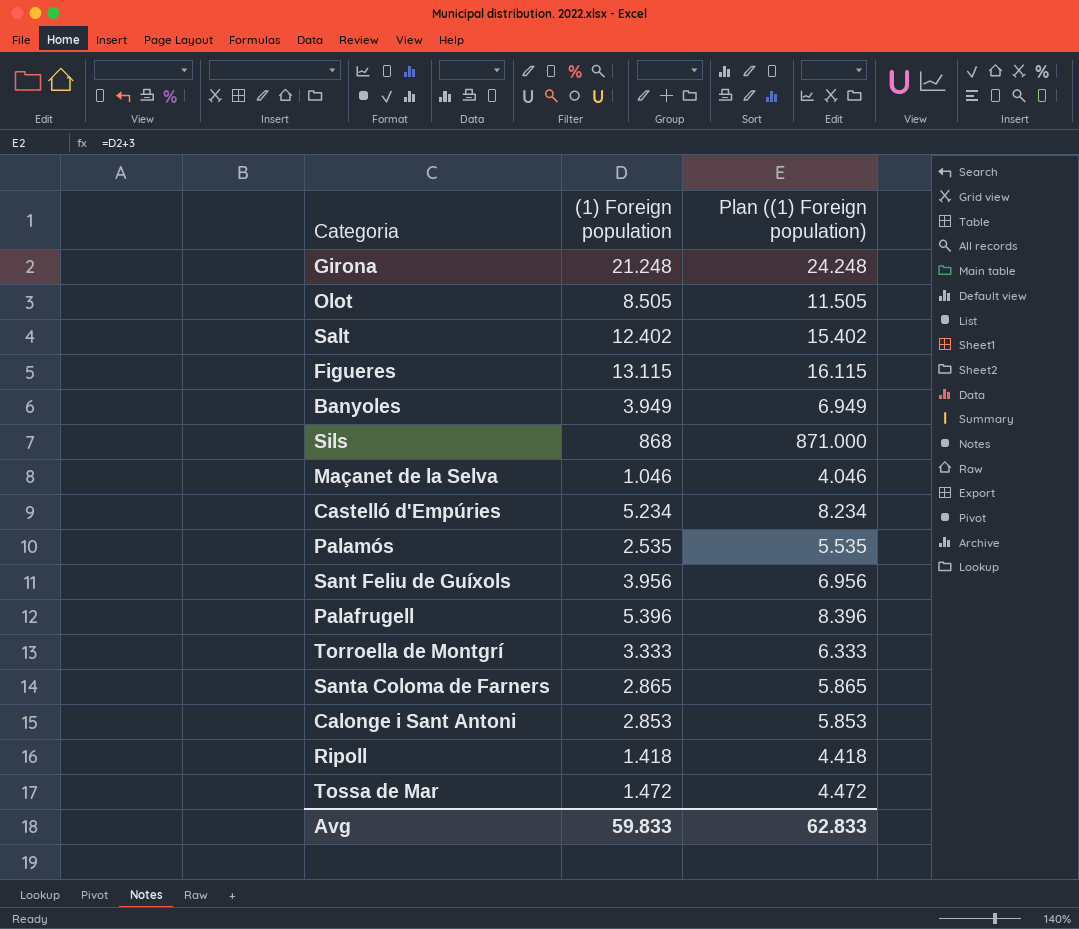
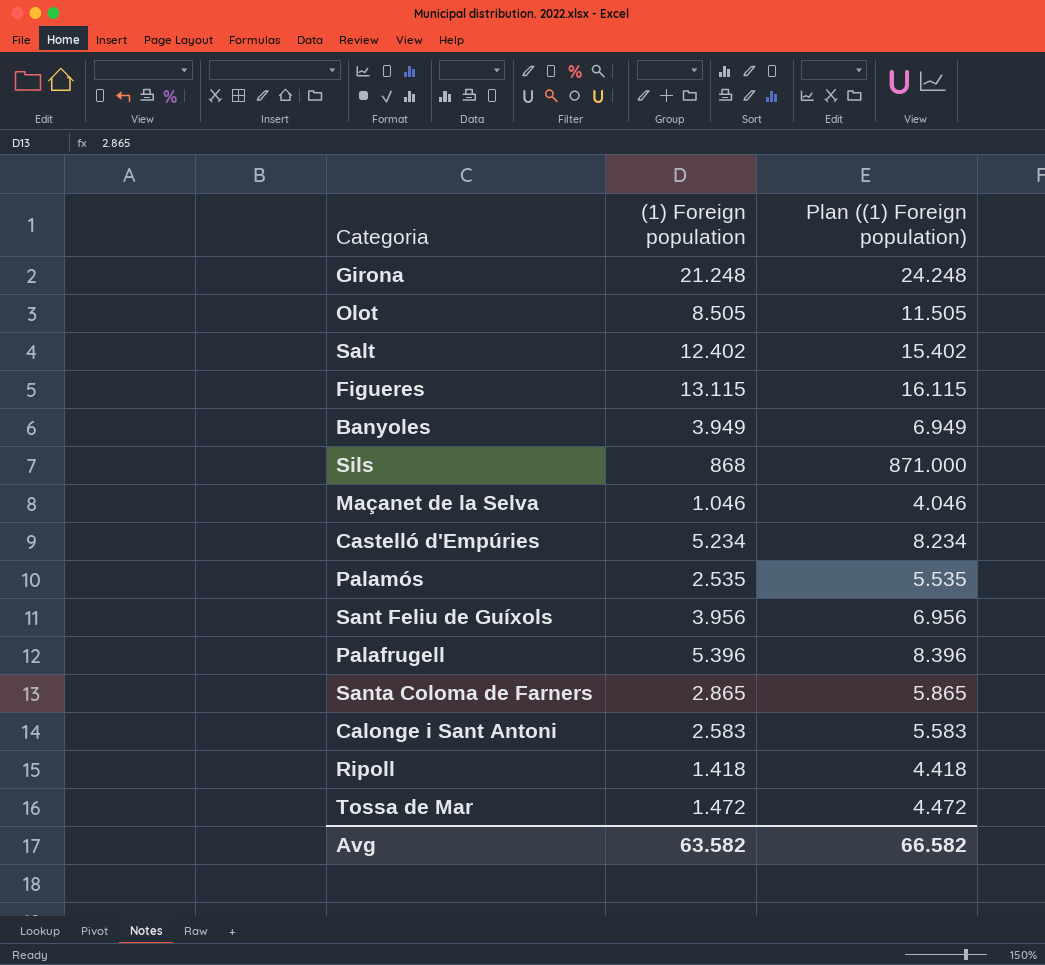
row Torroella de Montgrí: 3.333 | 6.333 -> none
Calonge i Sant Antoni | (1) Foreign population: 2.853 -> 2.583
Calonge i Sant Antoni | Plan ((1) Foreign population): 5.853 -> 5.583
Avg | (1) Foreign population: 59.833 -> 63.582
Avg | Plan ((1) Foreign population): 62.833 -> 66.582

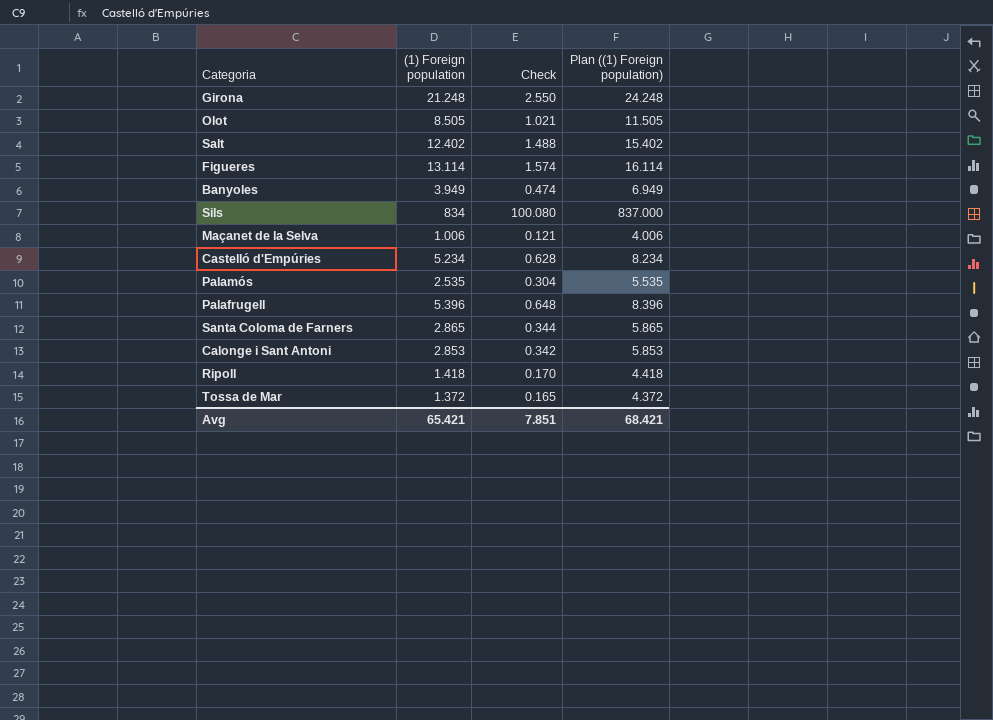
column Check | formula: none -> [(1) Foreign population] * 0.12
row Sant Feliu de Guíxols: 3.956 | 6.956 -> none
Figueres | (1) Foreign population: 13.115 -> 13.114
Figueres | Plan ((1) Foreign population): 16.115 -> 16.114
Sils | (1) Foreign population: 868 -> 834
Sils | Plan ((1) Foreign population): 871.000 -> 837.000
Maçanet de la Selva | (1) Foreign population: 1.046 -> 1.006
Maçanet de la Selva | Plan ((1) Foreign population): 4.046 -> 4.006
Calonge i Sant Antoni | (1) Foreign population: 2.583 -> 2.853
Calonge i Sant Antoni | Plan ((1) Foreign population): 5.583 -> 5.853
Tossa de Mar | (1) Foreign population: 1.472 -> 1.372
Tossa de Mar | Plan ((1) Foreign population): 4.472 -> 4.372
Avg | (1) Foreign population: 63.582 -> 65.421
Avg | Plan ((1) Foreign population): 66.582 -> 68.421

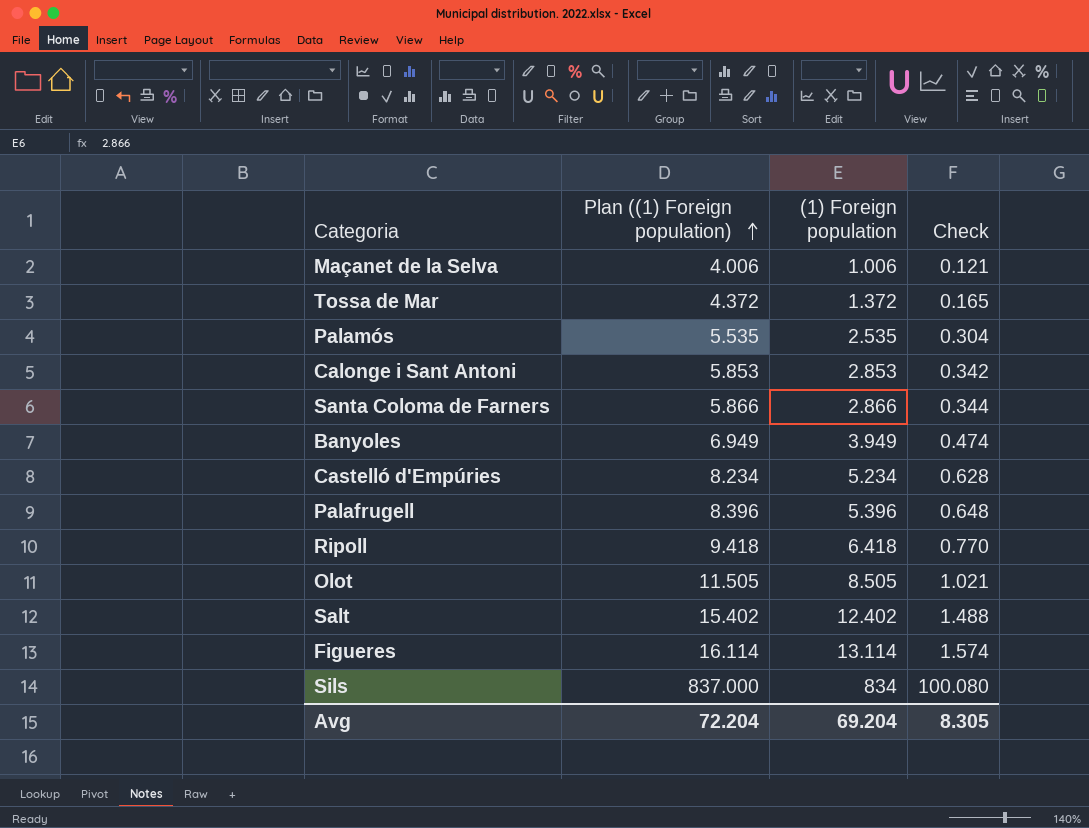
row order: none -> Plan ((1) Foreign population) ascending
column Plan ((1) Foreign population) | position: 4 -> 2
row Girona: 21.248 | 2.550 | 24.248 -> none
Santa Coloma de Farners | Plan ((1) Foreign population): 5.865 -> 5.866
Santa Coloma de Farners | (1) Foreign population: 2.865 -> 2.866
Ripoll | Plan ((1) Foreign population): 4.418 -> 9.418
Ripoll | (1) Foreign population: 1.418 -> 6.418
Ripoll | Check: 0.170 -> 0.770
Avg | Plan ((1) Foreign population): 68.421 -> 72.204
Avg | (1) Foreign population: 65.421 -> 69.204
Avg | Check: 7.851 -> 8.305

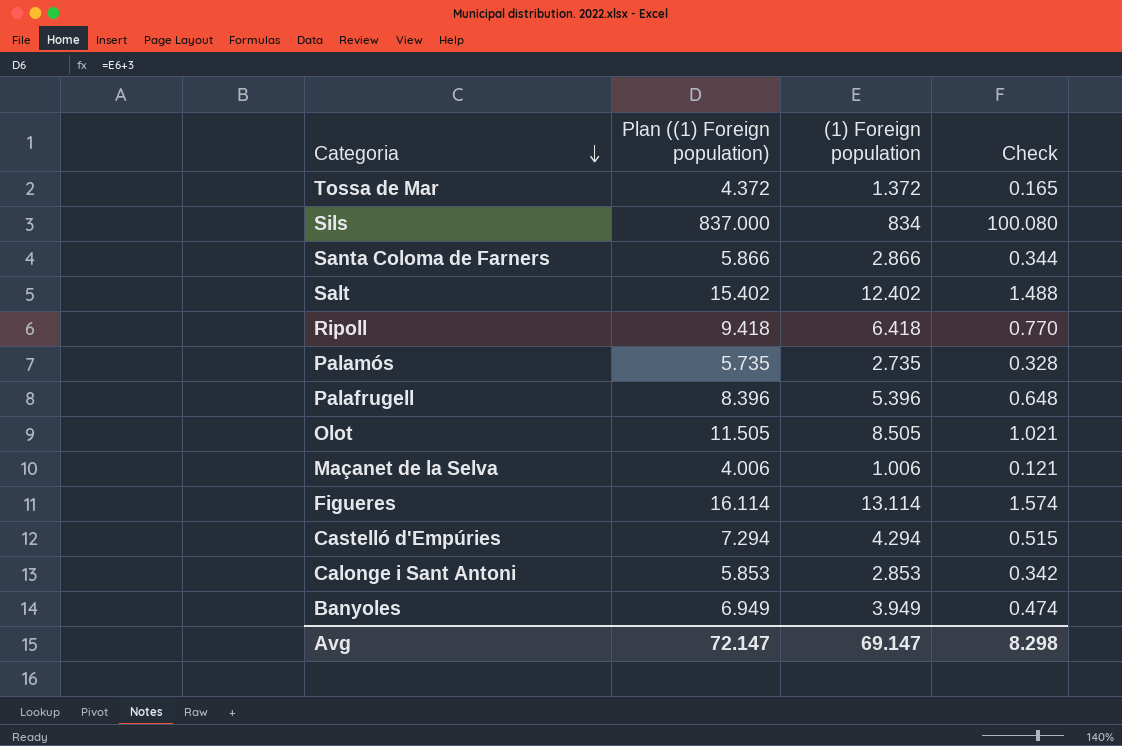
row order: Plan ((1) Foreign population) ascending -> Categoria descending
Palamós | Plan ((1) Foreign population): 5.535 -> 5.735
Palamós | (1) Foreign population: 2.535 -> 2.735
Palamós | Check: 0.304 -> 0.328
Castelló d'Empúries | Plan ((1) Foreign population): 8.234 -> 7.294
Castelló d'Empúries | (1) Foreign population: 5.234 -> 4.294
Castelló d'Empúries | Check: 0.628 -> 0.515
Avg | Plan ((1) Foreign population): 72.204 -> 72.147
Avg | (1) Foreign population: 69.204 -> 69.147
Avg | Check: 8.305 -> 8.298

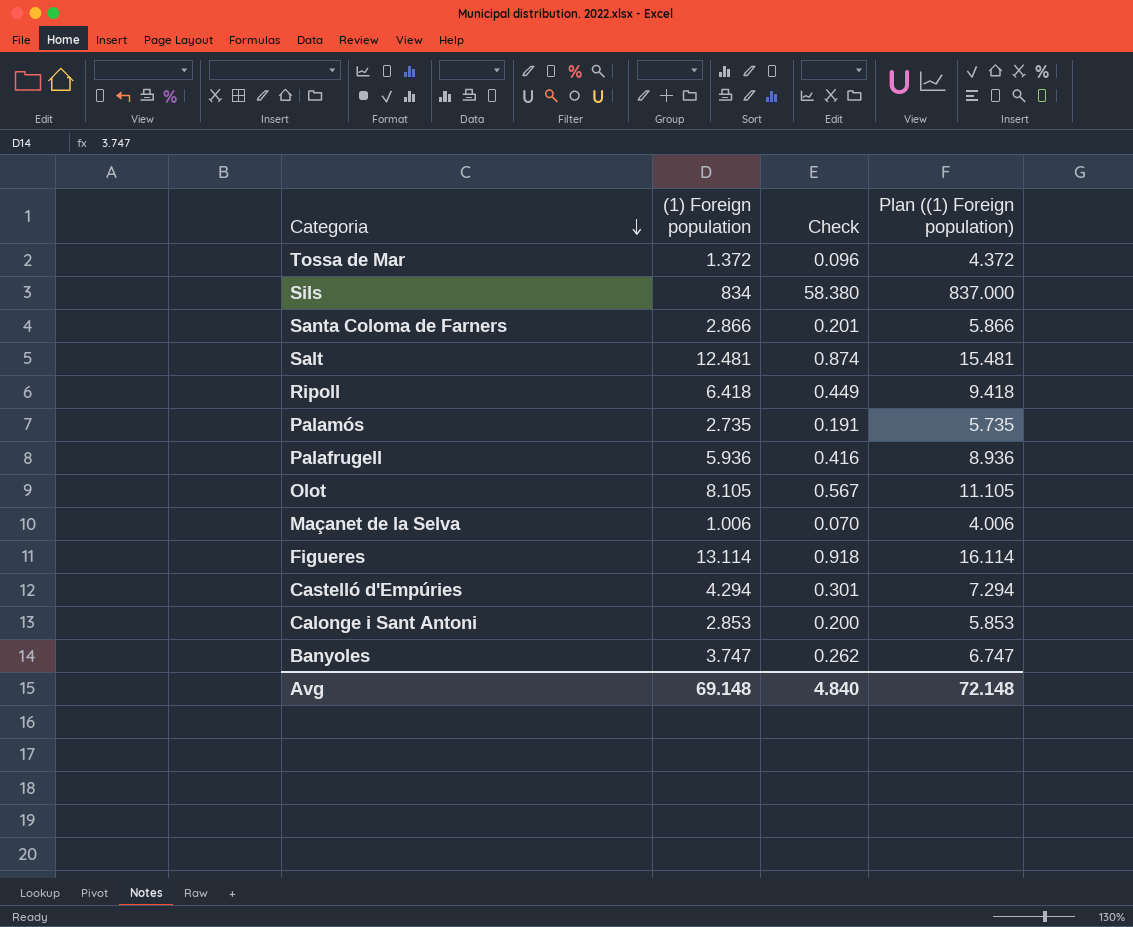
column Check | formula: [(1) Foreign population] * 0.12 -> [(1) Foreign population] * 0.07
column Plan ((1) Foreign population) | position: 2 -> 4
Salt | (1) Foreign population: 12.402 -> 12.481
Salt | Plan ((1) Foreign population): 15.402 -> 15.481
Palafrugell | (1) Foreign population: 5.396 -> 5.936
Palafrugell | Plan ((1) Foreign population): 8.396 -> 8.936
Olot | (1) Foreign population: 8.505 -> 8.105
Olot | Plan ((1) Foreign population): 11.505 -> 11.105
Banyoles | (1) Foreign population: 3.949 -> 3.747
Banyoles | Plan ((1) Foreign population): 6.949 -> 6.747
Avg | (1) Foreign population: 69.147 -> 69.148
Avg | Check: 8.298 -> 4.840
Avg | Plan ((1) Foreign population): 72.147 -> 72.148

